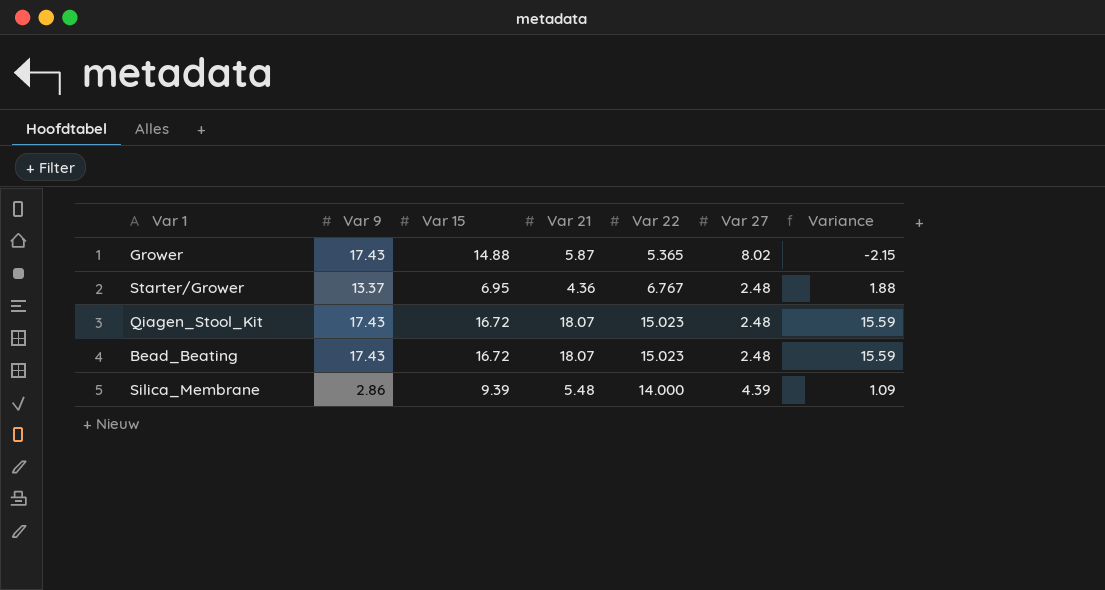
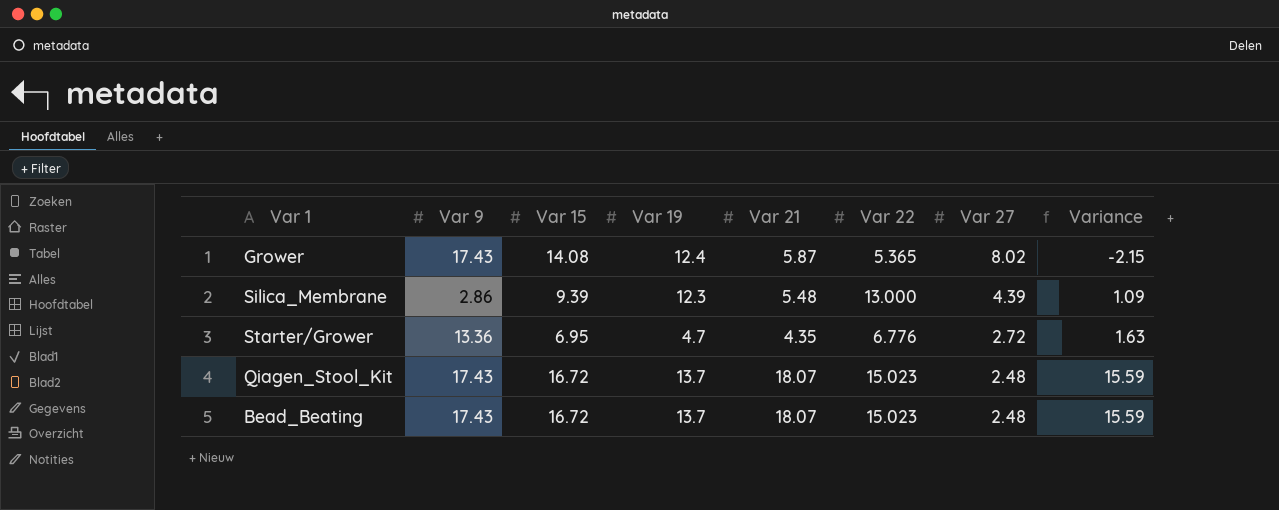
row order: none -> Var 27 descending
column Var 19 | position: none -> 4
Grower | Var 15: 14.88 -> 14.08
Silica_Membrane | Var 22: 14.000 -> 13.000
Starter/Grower | Var 9: 13.37 -> 13.36
Starter/Grower | Var 21: 4.36 -> 4.35
Starter/Grower | Var 22: 6.767 -> 6.776
Starter/Grower | Var 27: 2.48 -> 2.72
Starter/Grower | Variance: 1.88 -> 1.63

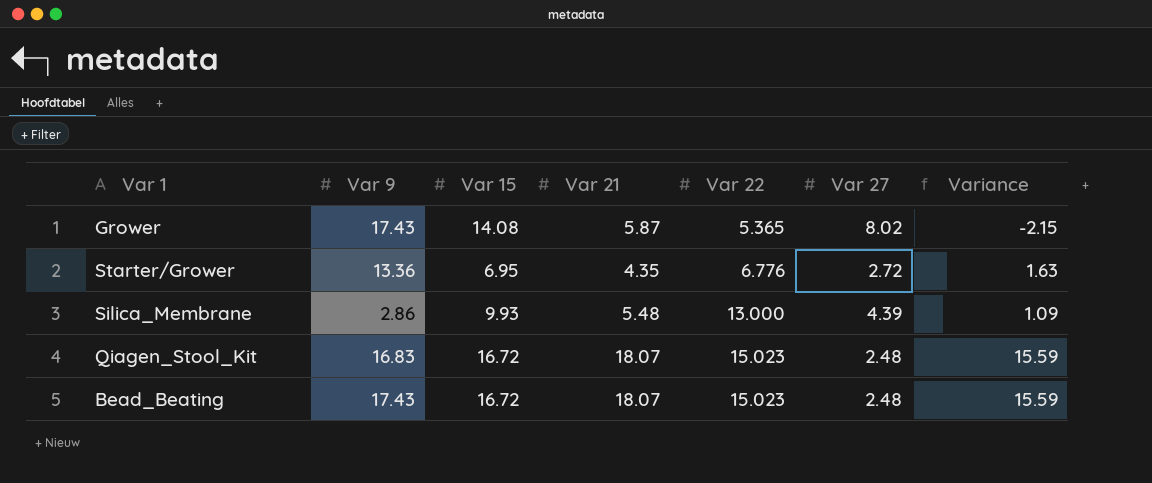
row order: Var 27 descending -> Var 22 ascending
column Var 19 | position: 4 -> none
Silica_Membrane | Var 15: 9.39 -> 9.93
Qiagen_Stool_Kit | Var 9: 17.43 -> 16.83

